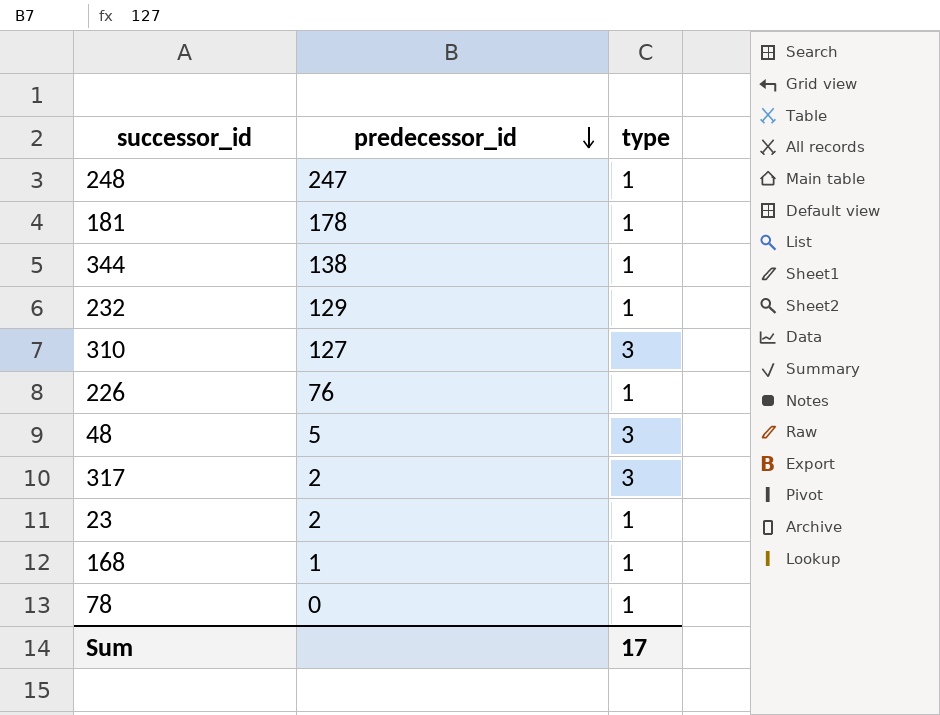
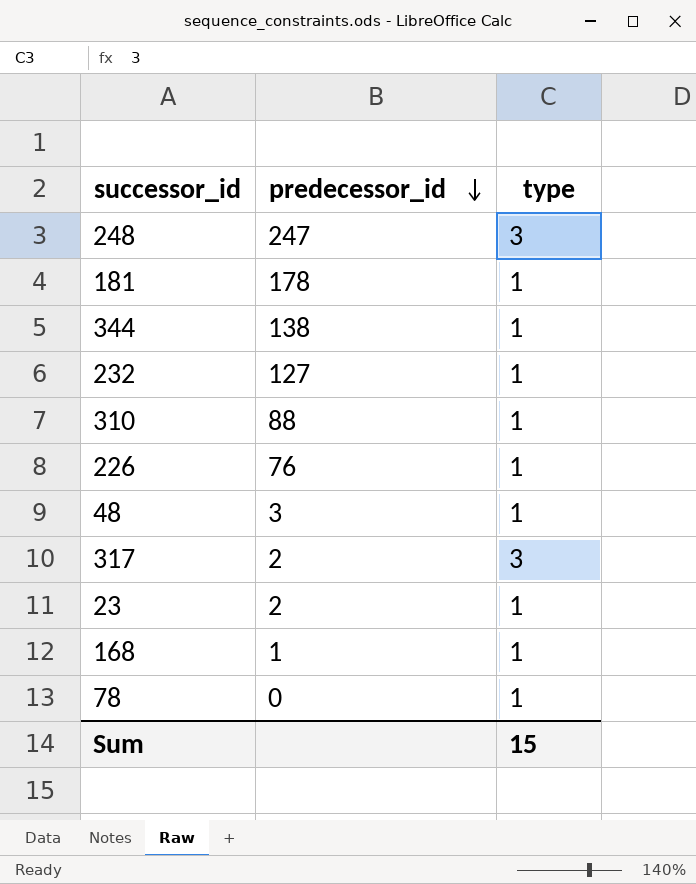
248 | type: 1 -> 3
232 | predecessor_id: 129 -> 127
310 | predecessor_id: 127 -> 88
310 | type: 3 -> 1
48 | predecessor_id: 5 -> 3
48 | type: 3 -> 1
Sum | type: 17 -> 15

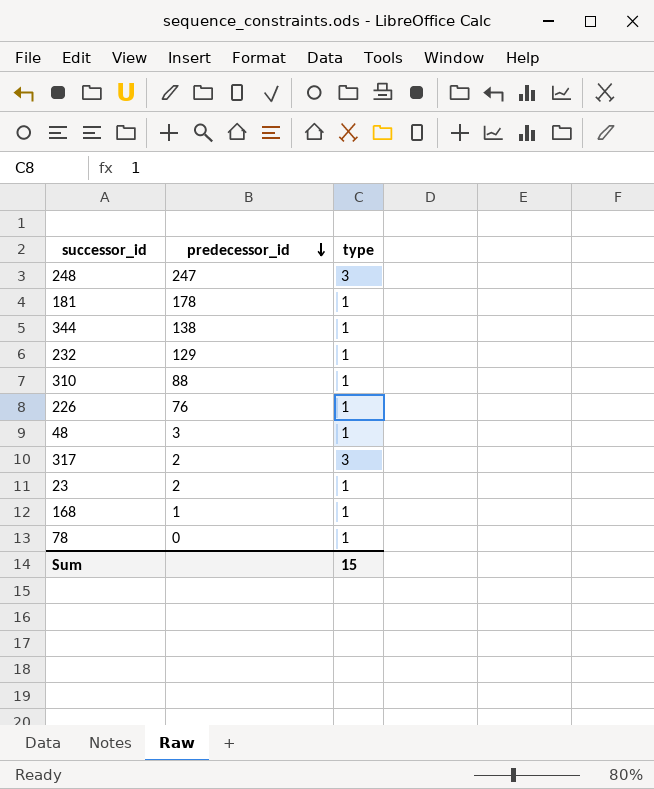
232 | predecessor_id: 127 -> 129

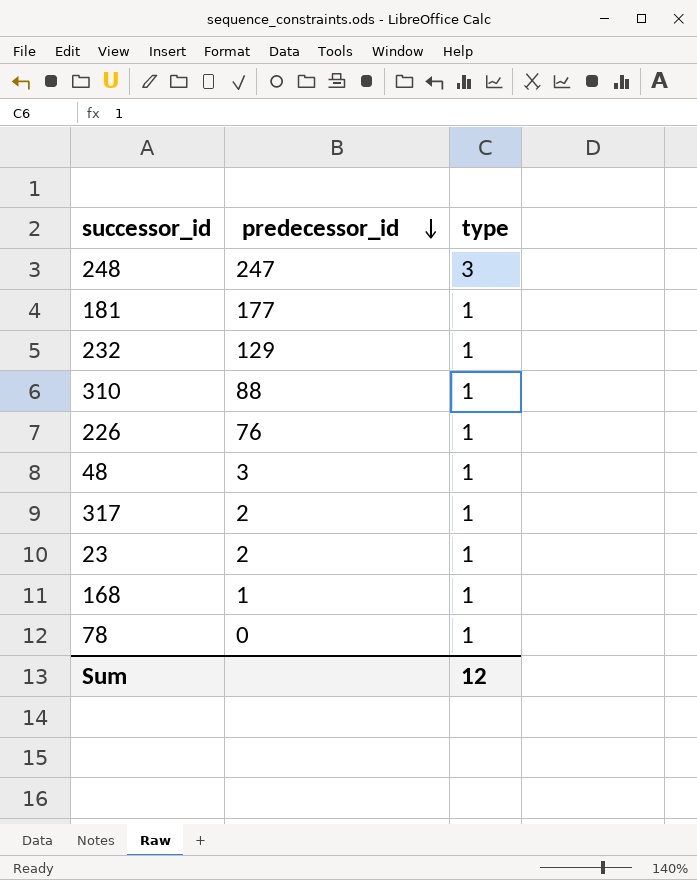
row 344: 138 | 1 -> none
181 | predecessor_id: 178 -> 177
317 | type: 3 -> 1
Sum | type: 15 -> 12

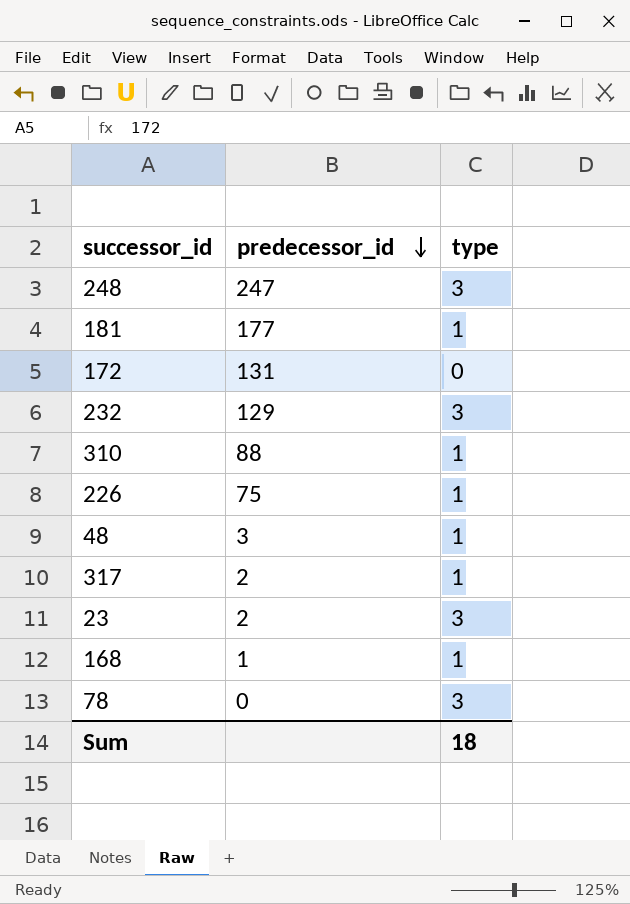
row 172: none -> 131 | 0
232 | type: 1 -> 3
226 | predecessor_id: 76 -> 75
23 | type: 1 -> 3
78 | type: 1 -> 3
Sum | type: 12 -> 18

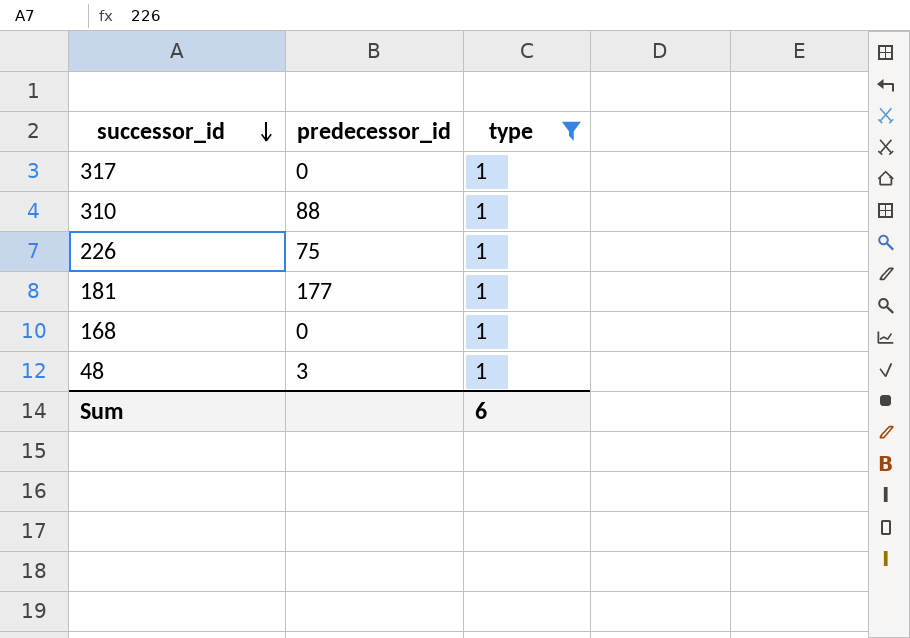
filter: none -> type = 1
row order: predecessor_id descending -> successor_id descending
317 | predecessor_id: 2 -> 0
168 | predecessor_id: 1 -> 0
Sum | type: 18 -> 6

